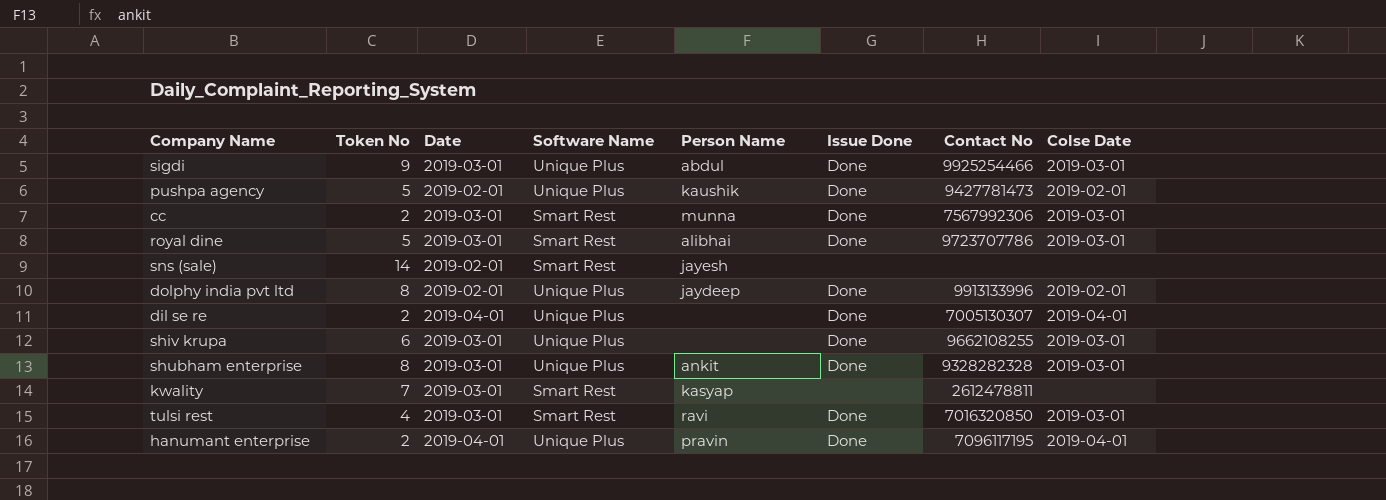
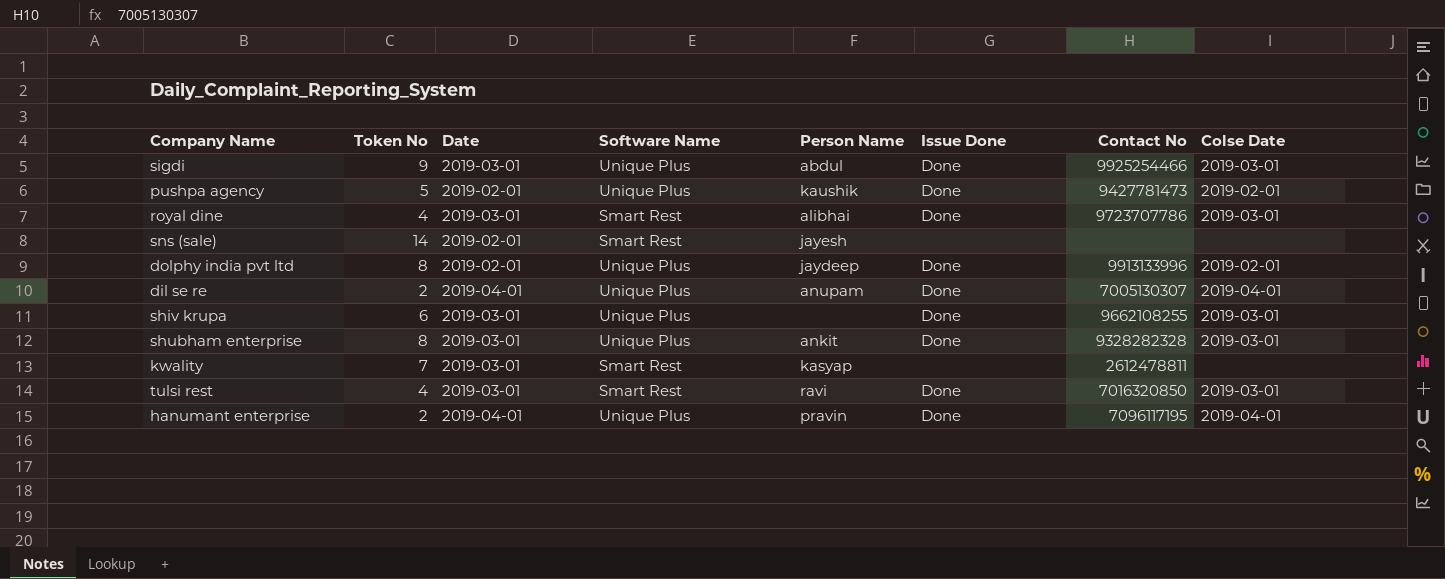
row cc: 2 | 2019-03-01 | Smart Rest | munna | Done | 7567992306 | 2019-03-01 -> none
royal dine | Token No: 5 -> 4
dil se re | Person Name: none -> anupam

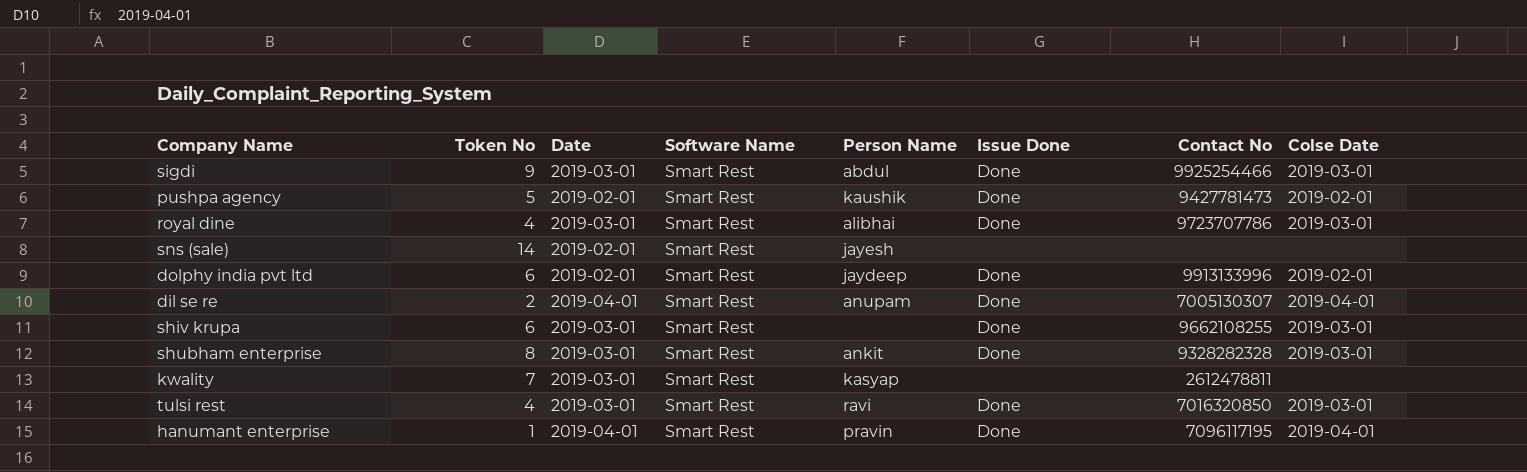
sigdi | Software Name: Unique Plus -> Smart Rest
pushpa agency | Software Name: Unique Plus -> Smart Rest
dolphy india pvt ltd | Token No: 8 -> 6
dolphy india pvt ltd | Software Name: Unique Plus -> Smart Rest
dil se re | Software Name: Unique Plus -> Smart Rest
shiv krupa | Software Name: Unique Plus -> Smart Rest
shubham enterprise | Software Name: Unique Plus -> Smart Rest
hanumant enterprise | Token No: 2 -> 1
hanumant enterprise | Software Name: Unique Plus -> Smart Rest

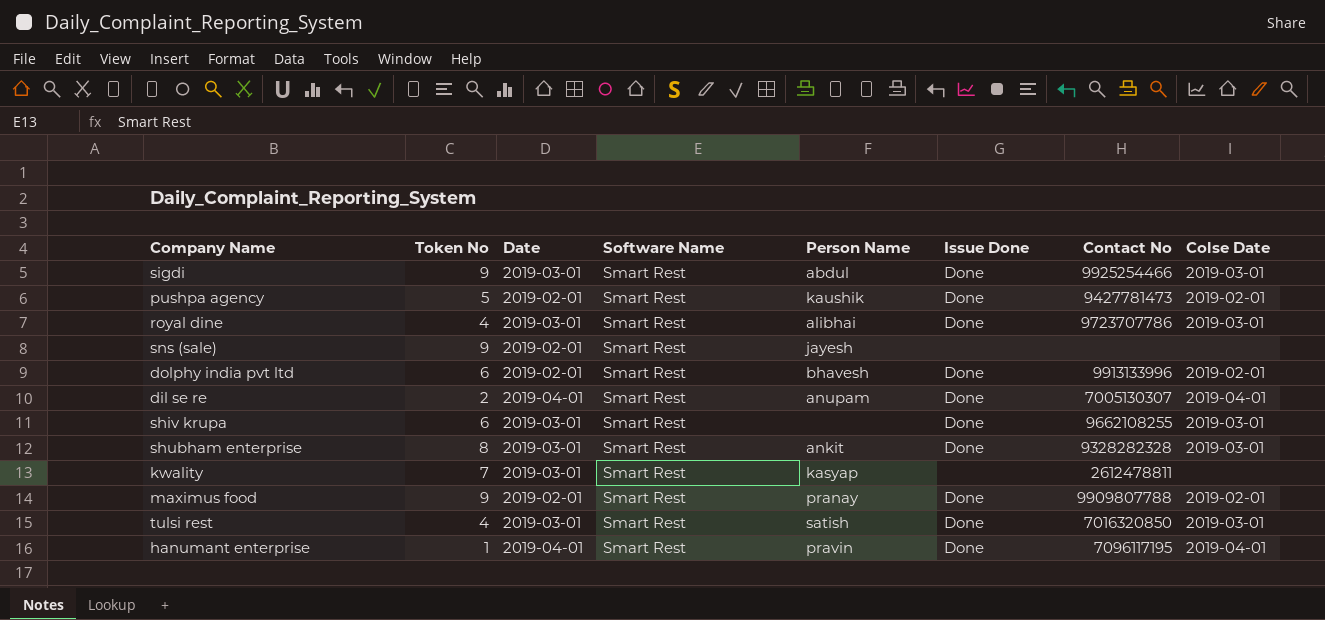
sns (sale) | Token No: 14 -> 9
dolphy india pvt ltd | Person Name: jaydeep -> bhavesh
row maximus food: none -> 9 | 2019-02-01 | Smart Rest | pranay | Done | 9909807788 | 2019-02-01
tulsi rest | Person Name: ravi -> satish

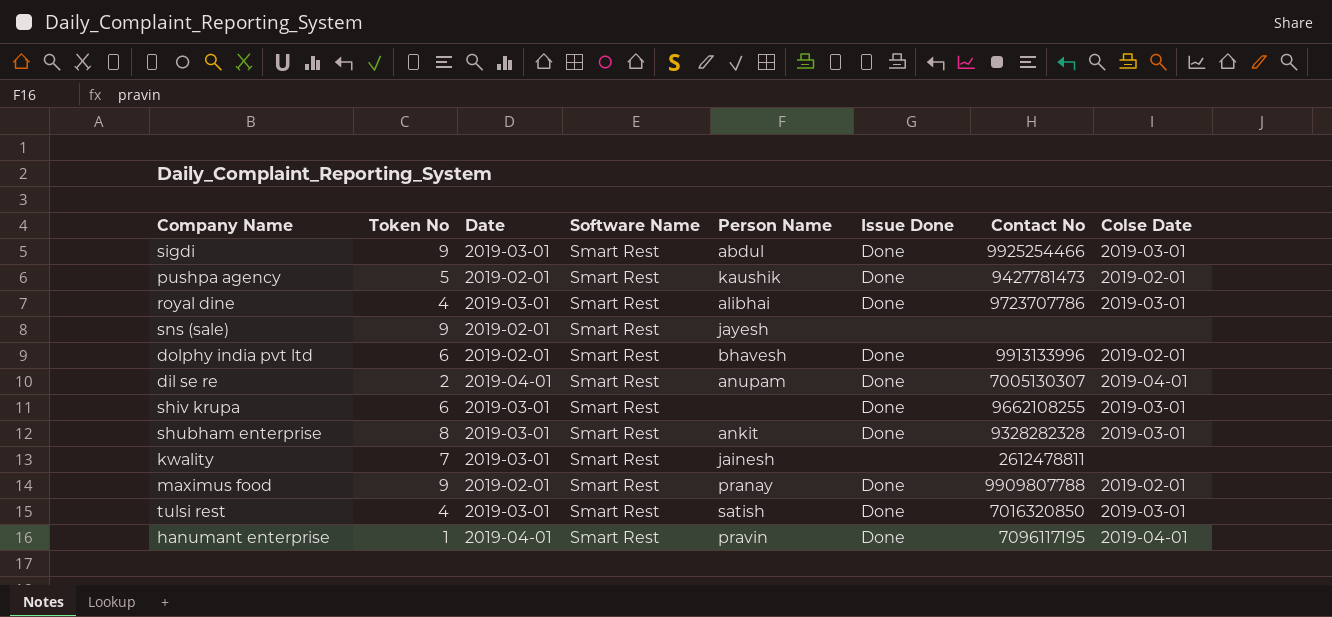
kwality | Person Name: kasyap -> jainesh

